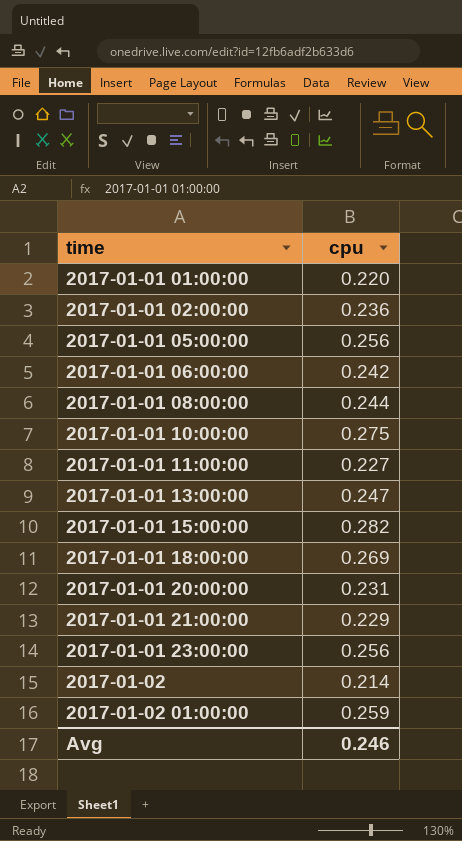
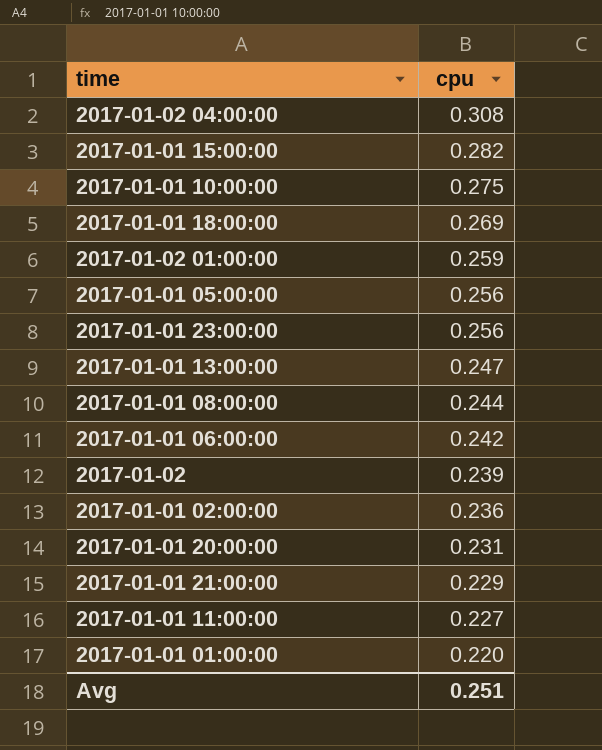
row order: time ascending -> cpu descending
row 2017-01-02 04:00:00: none -> 0.308
2017-01-02 | cpu: 0.214 -> 0.239
Avg | cpu: 0.246 -> 0.251

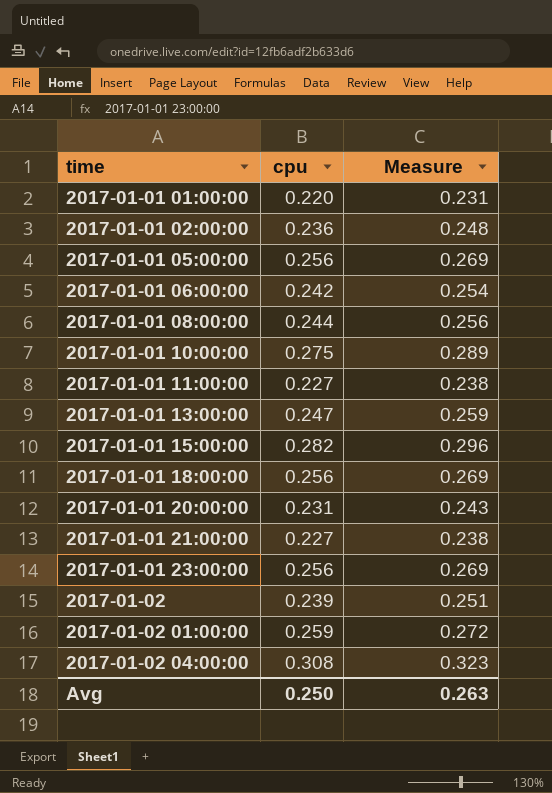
row order: cpu descending -> time ascending
column Measure | formula: none -> [cpu] * 1.05
2017-01-01 18:00:00 | cpu: 0.269 -> 0.256
2017-01-01 21:00:00 | cpu: 0.229 -> 0.227
Avg | cpu: 0.251 -> 0.250

